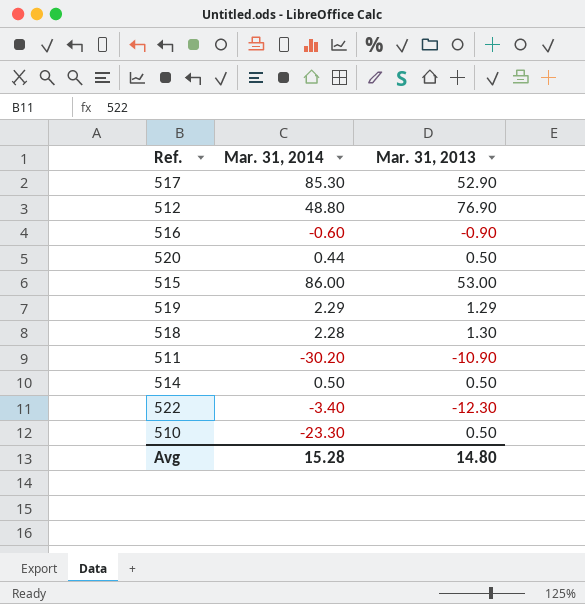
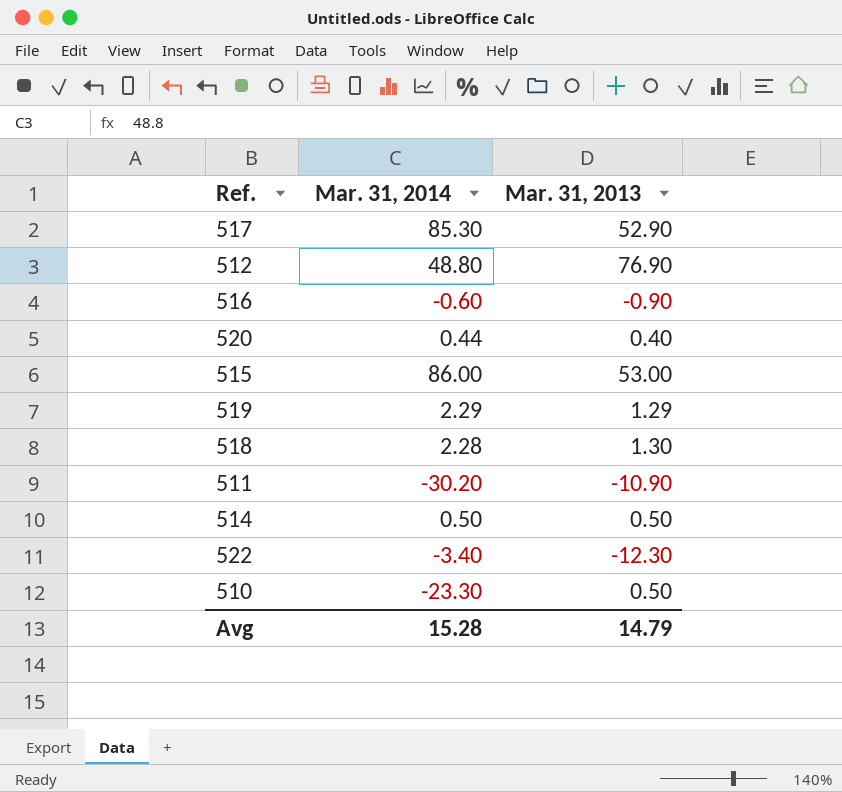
520 | Mar. 31, 2013: 0.50 -> 0.40
Avg | Mar. 31, 2013: 14.80 -> 14.79

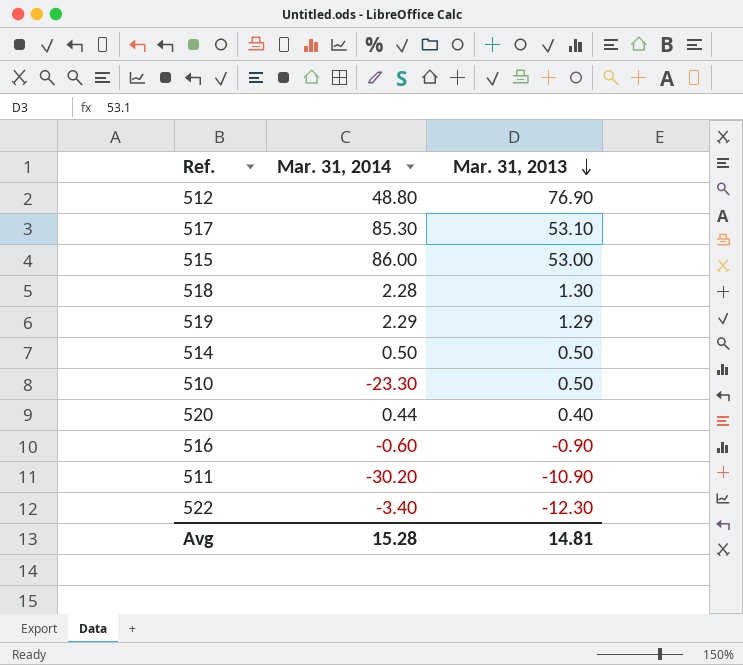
row order: none -> Mar. 31, 2013 descending
517 | Mar. 31, 2013: 52.90 -> 53.10
Avg | Mar. 31, 2013: 14.79 -> 14.81

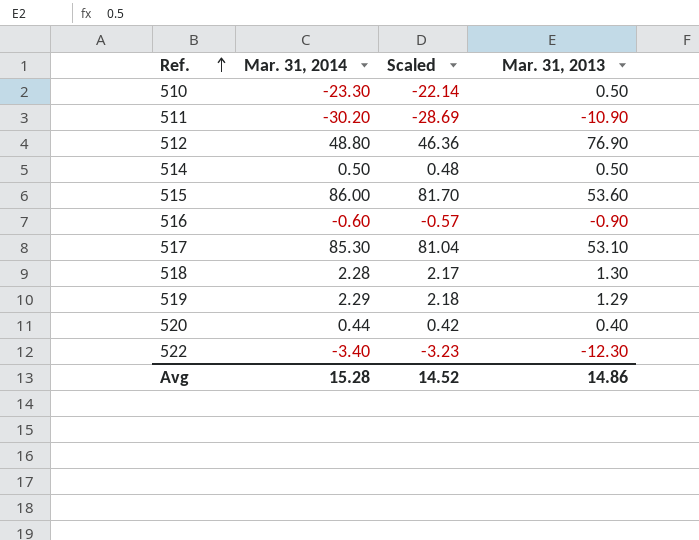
row order: Mar. 31, 2013 descending -> Ref. ascending
column Scaled | formula: none -> [Mar. 31, 2014] * 0.95
515 | Mar. 31, 2013: 53.00 -> 53.60
Avg | Mar. 31, 2013: 14.81 -> 14.86

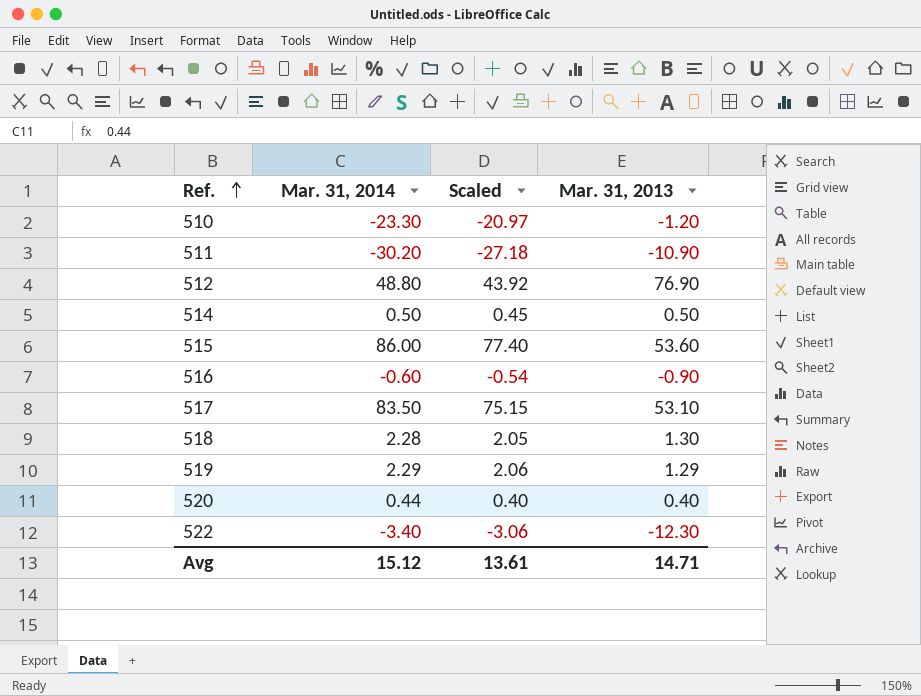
column Scaled | formula: [Mar. 31, 2014] * 0.95 -> [Mar. 31, 2014] * 0.9
510 | Mar. 31, 2013: 0.50 -> -1.20
517 | Mar. 31, 2014: 85.30 -> 83.50
Avg | Mar. 31, 2014: 15.28 -> 15.12
Avg | Scaled: 14.52 -> 13.61
Avg | Mar. 31, 2013: 14.86 -> 14.71

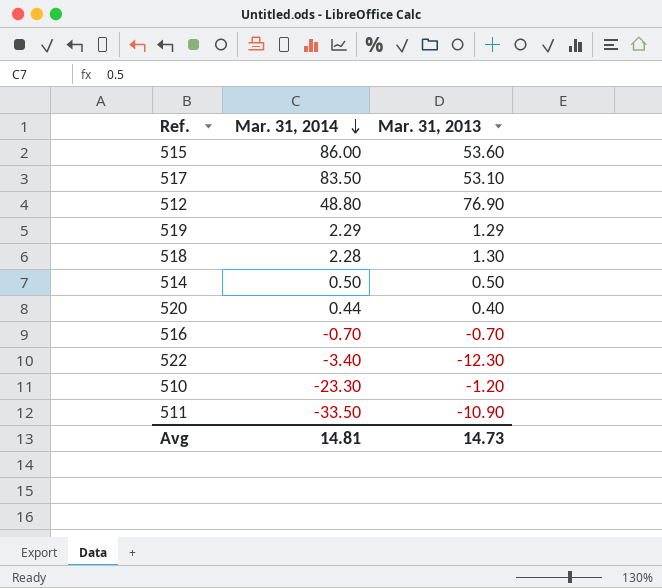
row order: Ref. ascending -> Mar. 31, 2014 descending
column Scaled | formula: [Mar. 31, 2014] * 0.9 -> none
516 | Mar. 31, 2014: -0.60 -> -0.70
516 | Mar. 31, 2013: -0.90 -> -0.70
511 | Mar. 31, 2014: -30.20 -> -33.50
Avg | Mar. 31, 2014: 15.12 -> 14.81
Avg | Mar. 31, 2013: 14.71 -> 14.73

